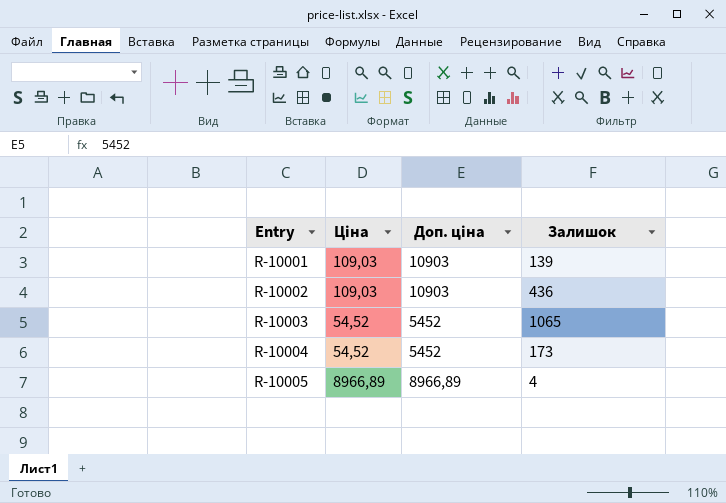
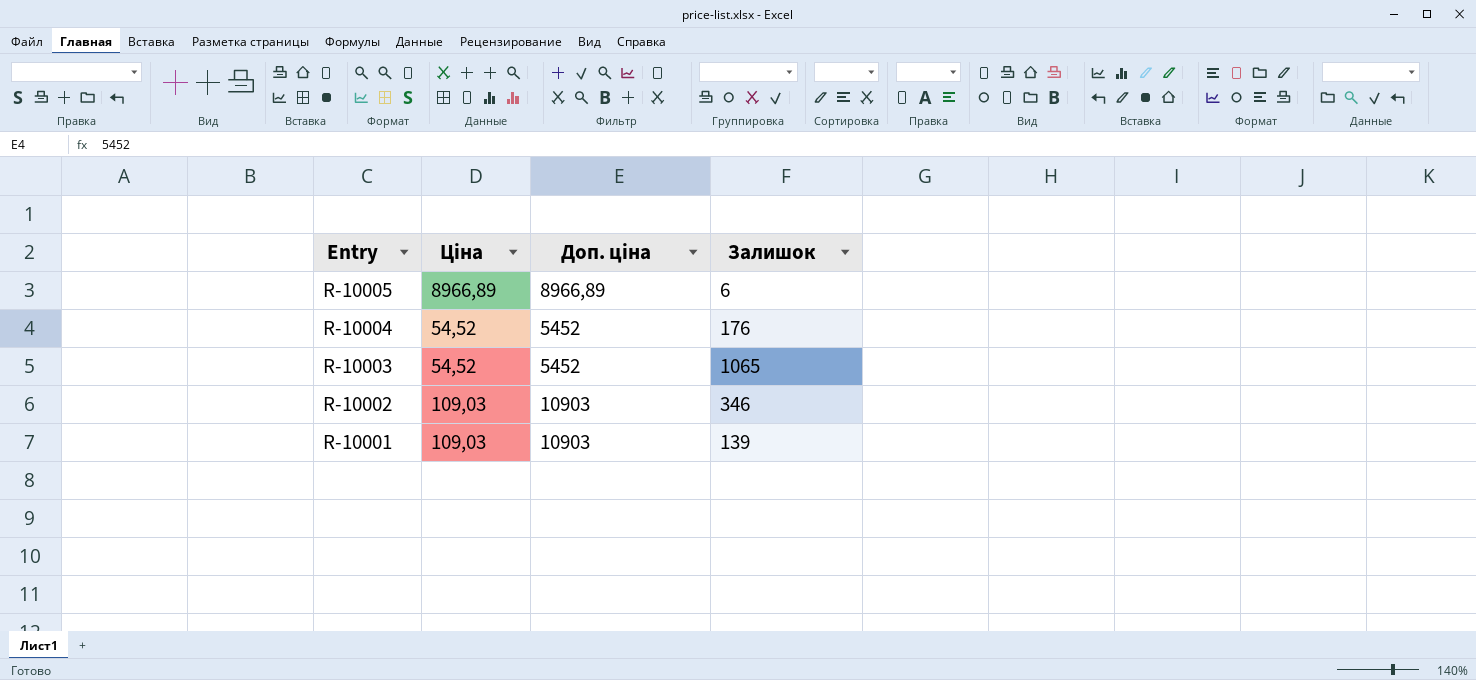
row order: Entry ascending -> Entry descending
R-10005 | Залишок: 4 -> 6
R-10004 | Залишок: 173 -> 176
R-10002 | Залишок: 436 -> 346

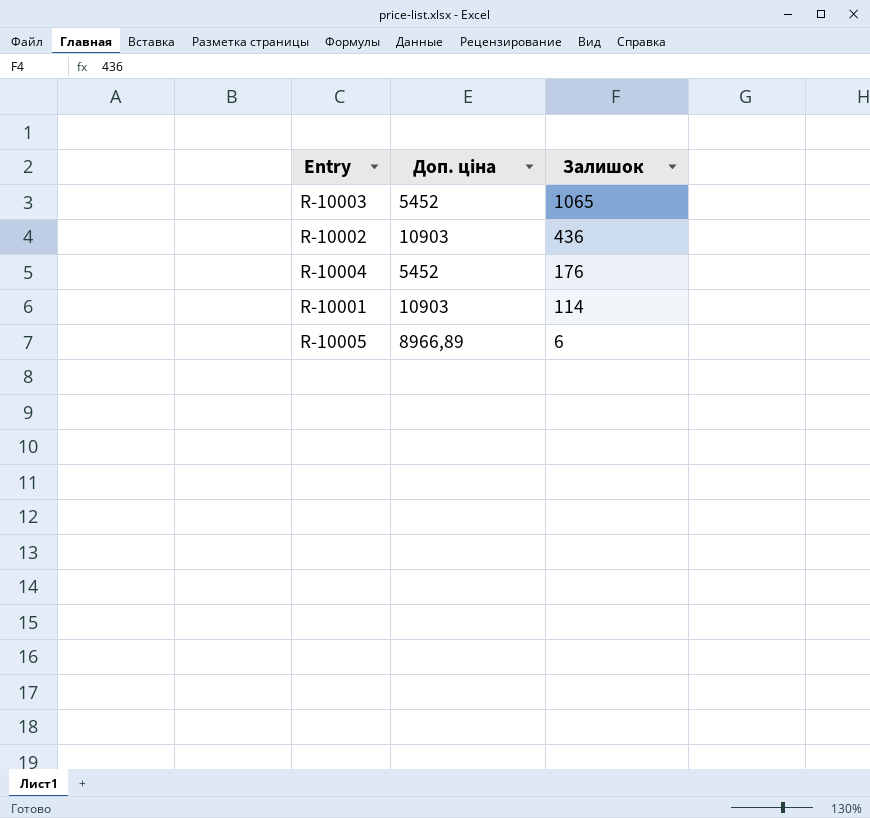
row order: Entry descending -> Залишок descending
column Ціна | position: 2 -> none
R-10002 | Залишок: 346 -> 436
R-10001 | Залишок: 139 -> 114

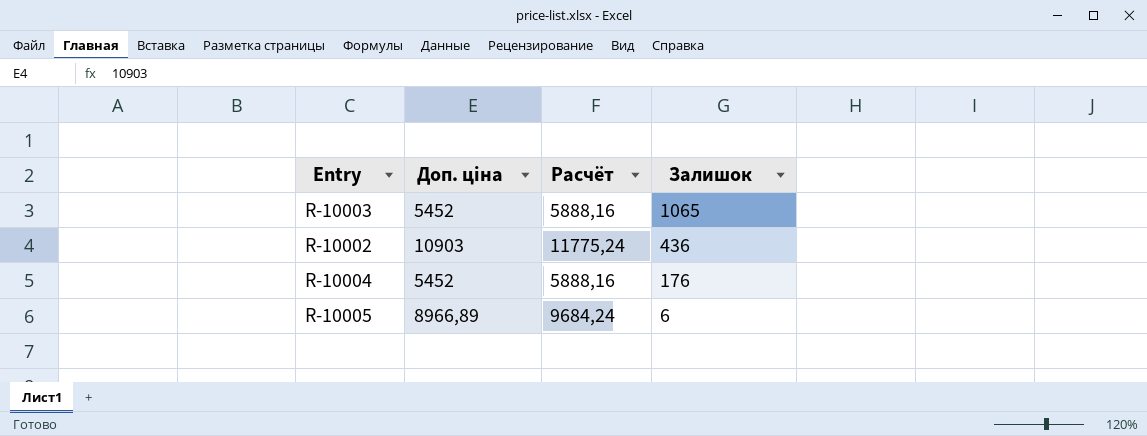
column Расчёт | formula: none -> [Доп. ціна] * 1,08
row R-10001: 10903 | 114 -> none

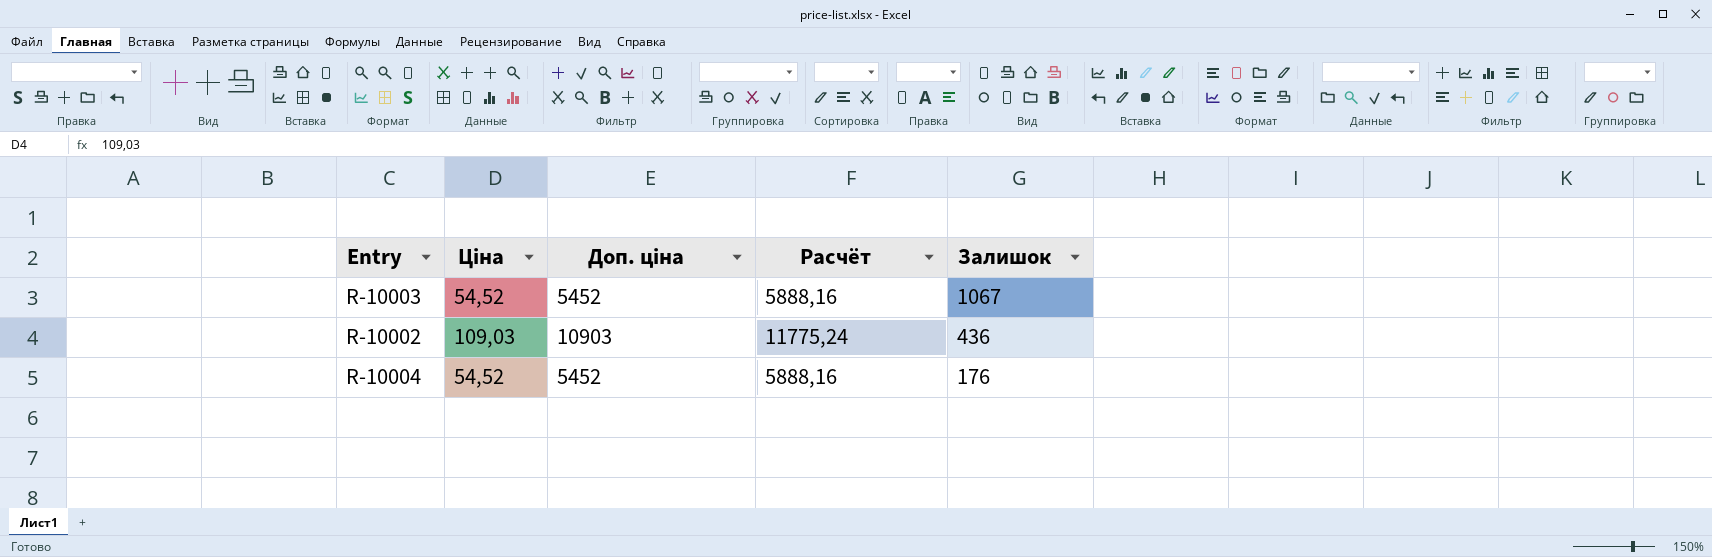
column Ціна | position: none -> 2
row R-10005: 8966,89 | 9684,24 | 6 -> none
R-10003 | Залишок: 1065 -> 1067

